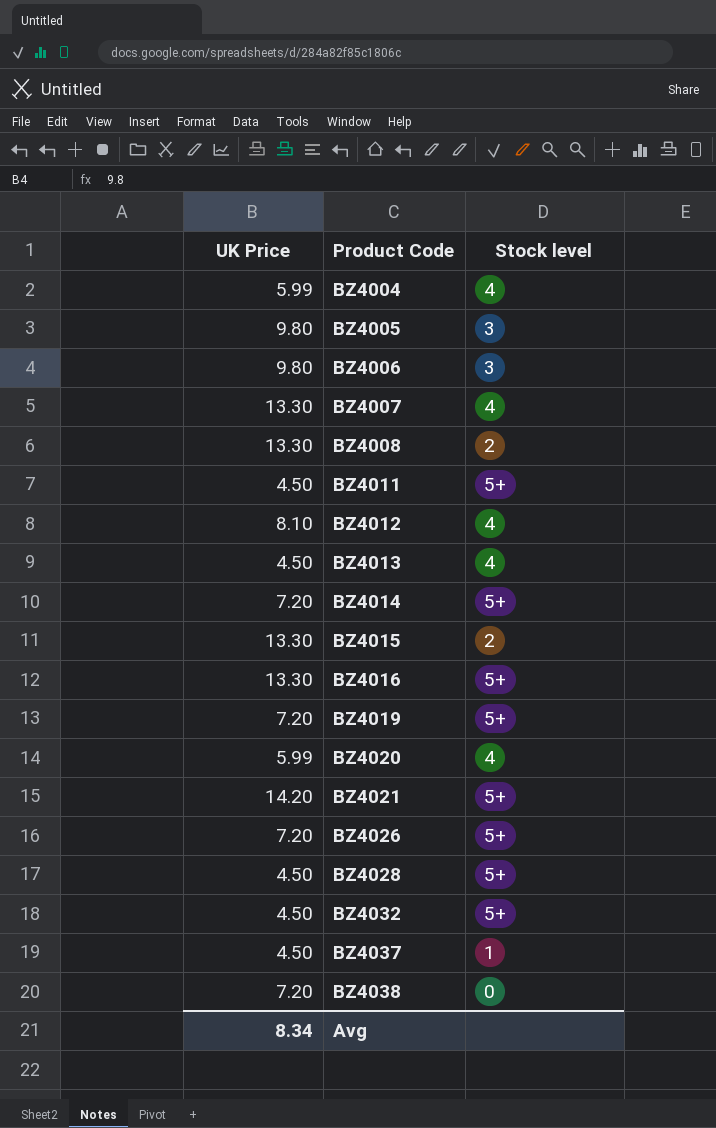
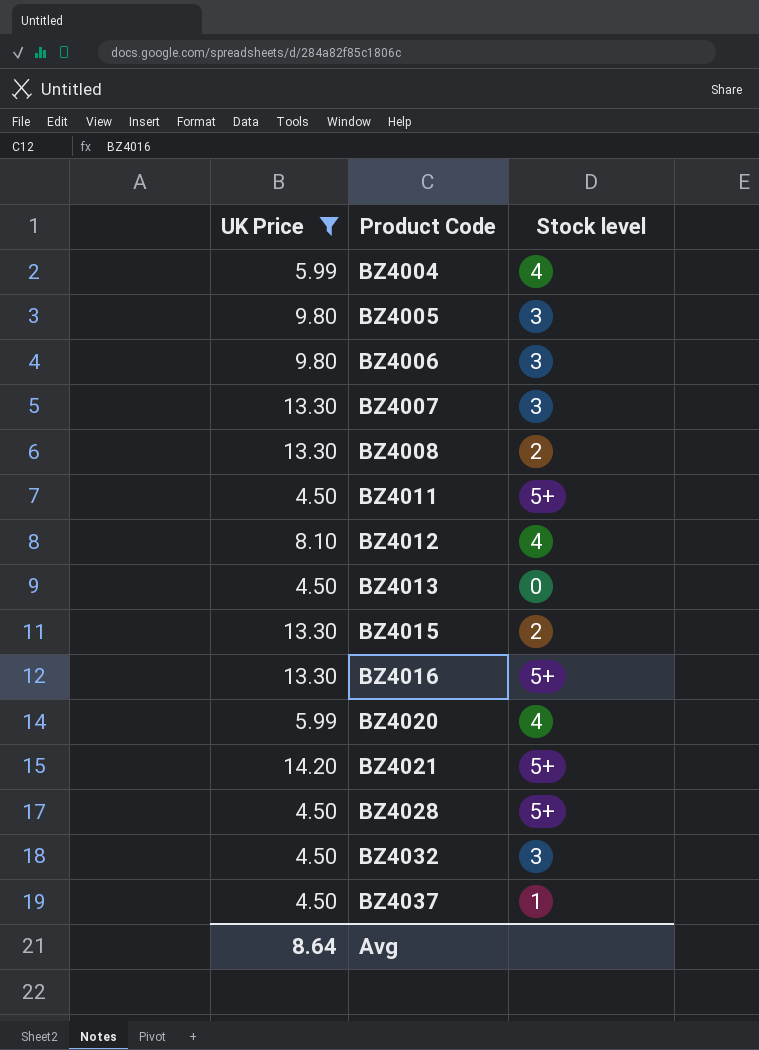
filter: none -> UK Price != 7.20
BZ4007 | Stock level: 4 -> 3
BZ4013 | Stock level: 4 -> 0
BZ4032 | Stock level: 5+ -> 3
Avg | UK Price: 8.34 -> 8.64

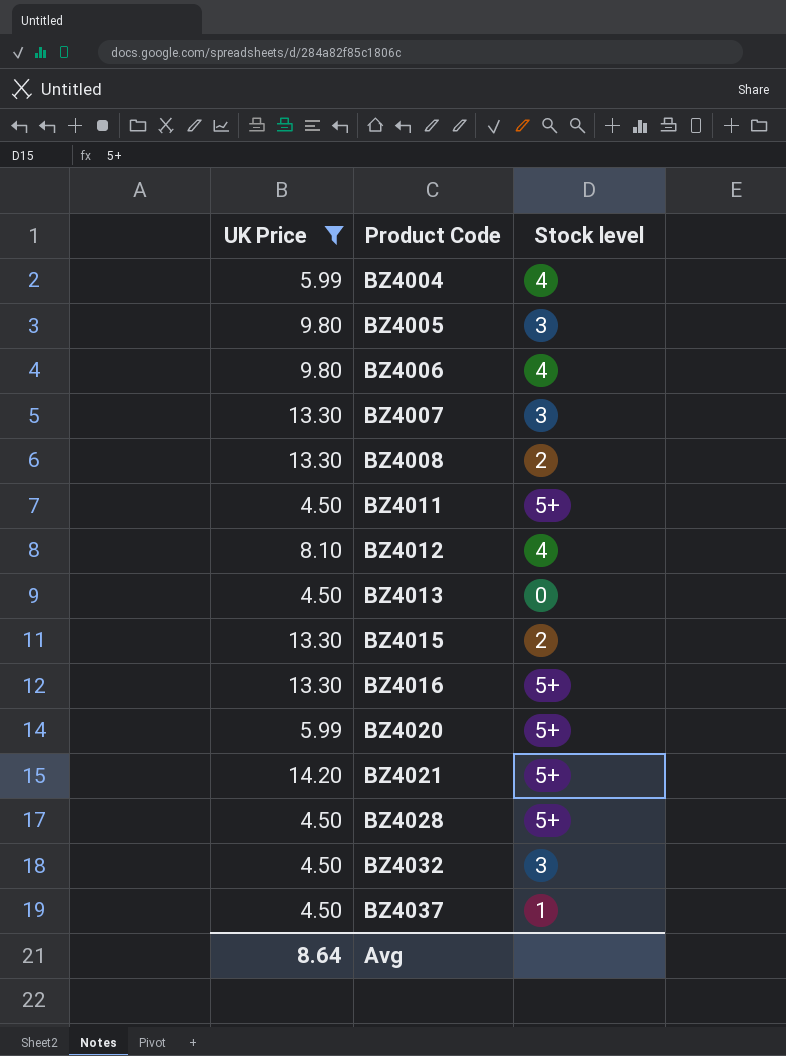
BZ4006 | Stock level: 3 -> 4
BZ4020 | Stock level: 4 -> 5+

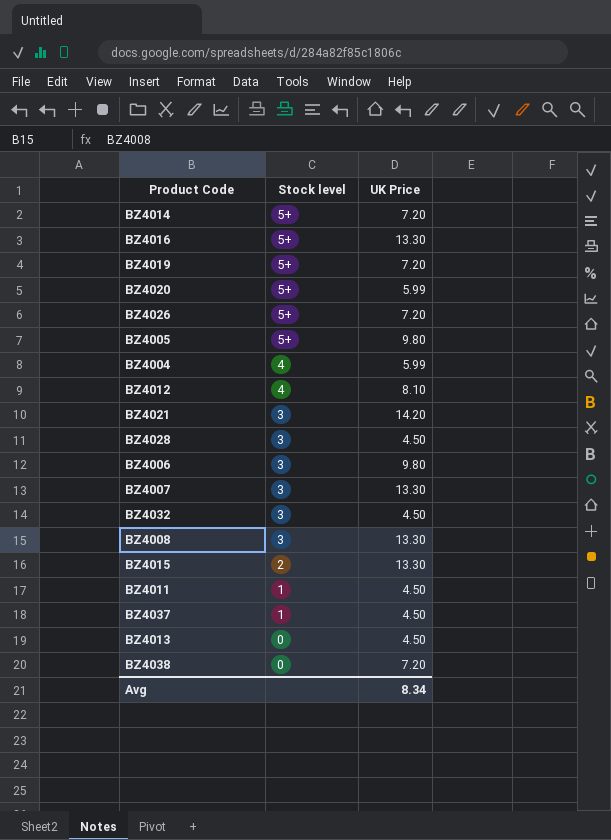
filter: UK Price != 7.20 -> none
row order: Product Code ascending -> Stock level descending
column UK Price | position: 1 -> 3
BZ4005 | Stock level: 3 -> 5+
BZ4021 | Stock level: 5+ -> 3
BZ4028 | Stock level: 5+ -> 3
BZ4006 | Stock level: 4 -> 3
BZ4008 | Stock level: 2 -> 3
BZ4011 | Stock level: 5+ -> 1
Avg | UK Price: 8.64 -> 8.34

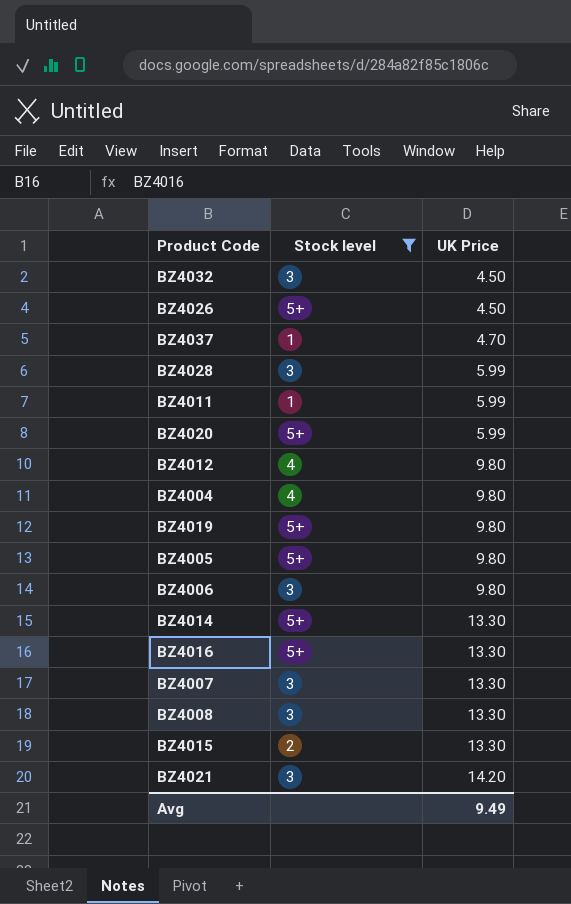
filter: none -> Stock level != 0
row order: Stock level descending -> UK Price ascending
BZ4026 | UK Price: 7.20 -> 4.50
BZ4037 | UK Price: 4.50 -> 4.70
BZ4028 | UK Price: 4.50 -> 5.99
BZ4011 | UK Price: 4.50 -> 5.99
BZ4012 | UK Price: 8.10 -> 9.80
BZ4004 | UK Price: 5.99 -> 9.80
BZ4019 | UK Price: 7.20 -> 9.80
BZ4014 | UK Price: 7.20 -> 13.30
Avg | UK Price: 8.34 -> 9.49

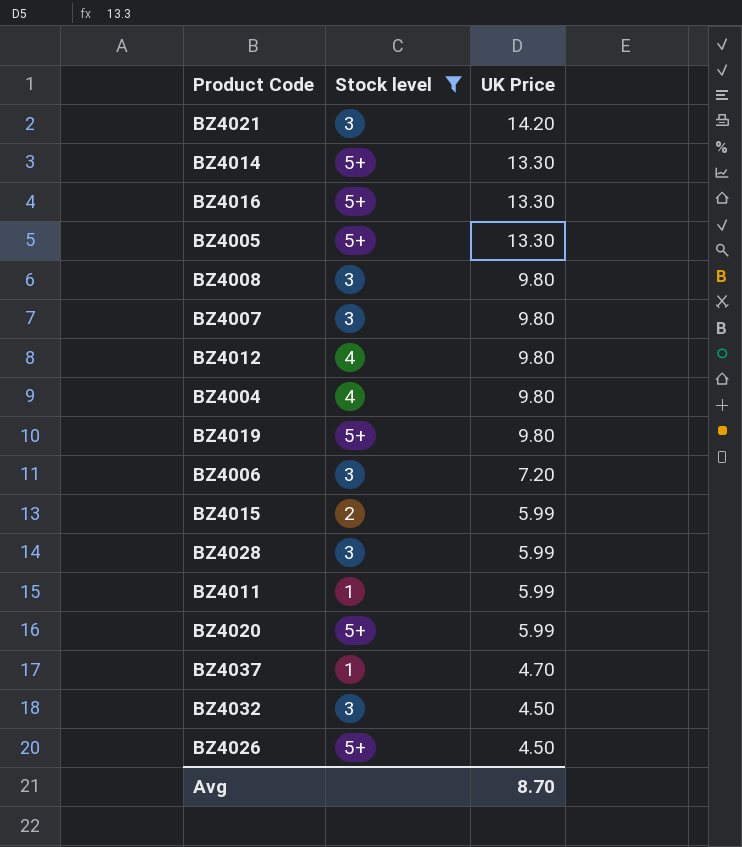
row order: UK Price ascending -> UK Price descending
BZ4005 | UK Price: 9.80 -> 13.30
BZ4008 | UK Price: 13.30 -> 9.80
BZ4007 | UK Price: 13.30 -> 9.80
BZ4006 | UK Price: 9.80 -> 7.20
BZ4015 | UK Price: 13.30 -> 5.99
Avg | UK Price: 9.49 -> 8.70

